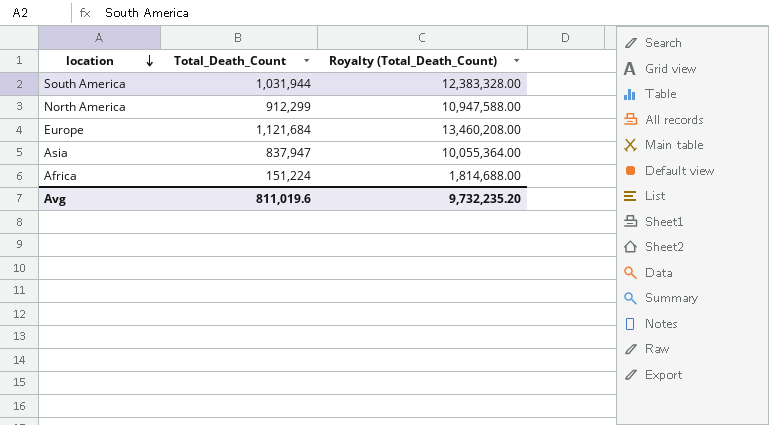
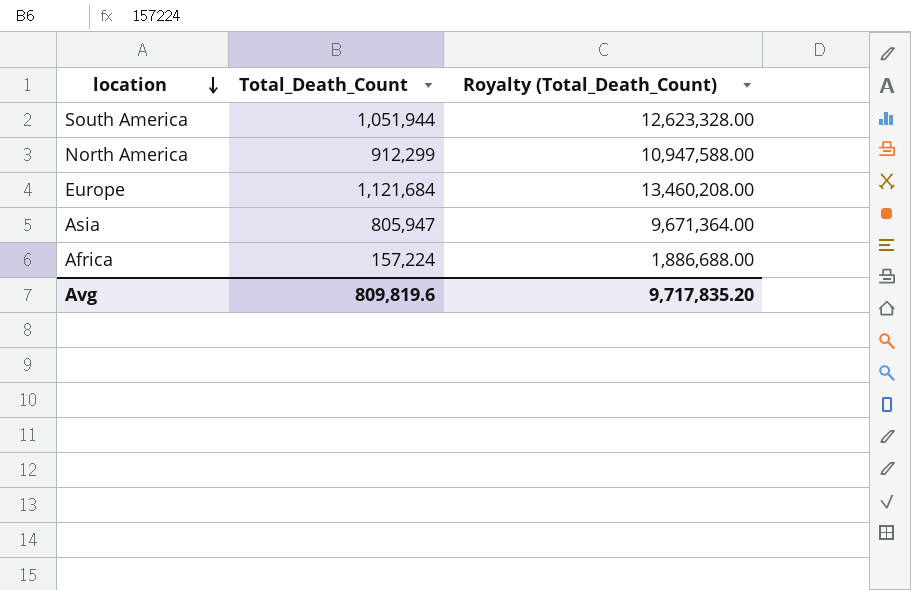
South America | Total_Death_Count: 1,031,944 -> 1,051,944
South America | Royalty (Total_Death_Count): 12,383,328.00 -> 12,623,328.00
Asia | Total_Death_Count: 837,947 -> 805,947
Asia | Royalty (Total_Death_Count): 10,055,364.00 -> 9,671,364.00
Africa | Total_Death_Count: 151,224 -> 157,224
Africa | Royalty (Total_Death_Count): 1,814,688.00 -> 1,886,688.00
Avg | Total_Death_Count: 811,019.6 -> 809,819.6
Avg | Royalty (Total_Death_Count): 9,732,235.20 -> 9,717,835.20

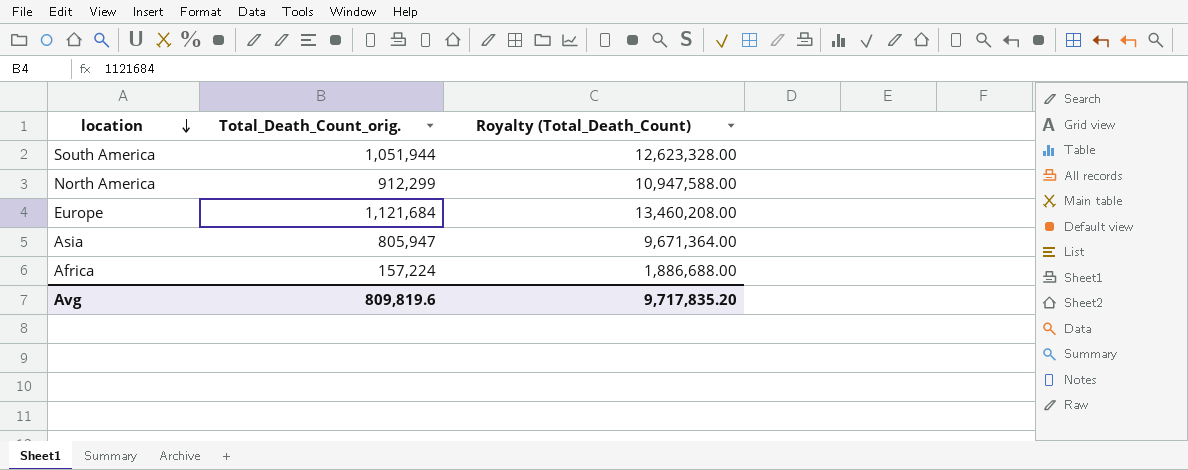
column name: Total_Death_Count -> Total_Death_Count_orig.

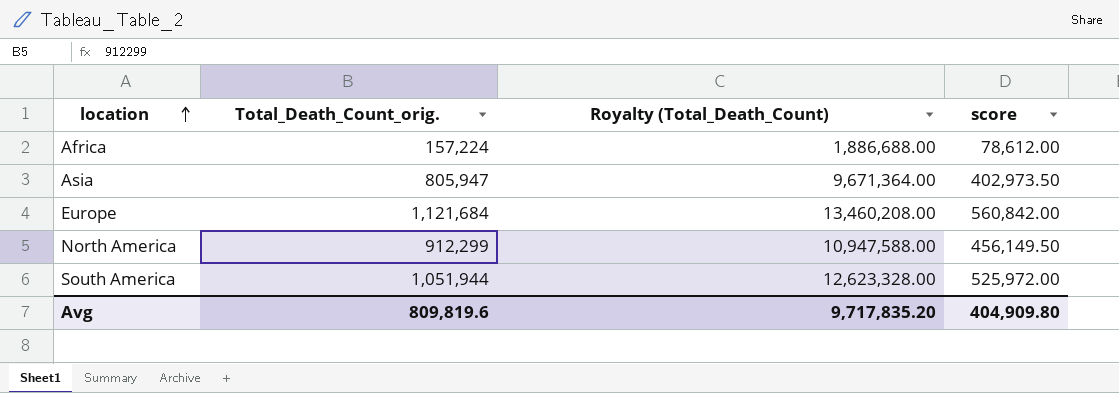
row order: location descending -> location ascending
column score | formula: none -> [Total_Death_Count_orig.] * 0.5

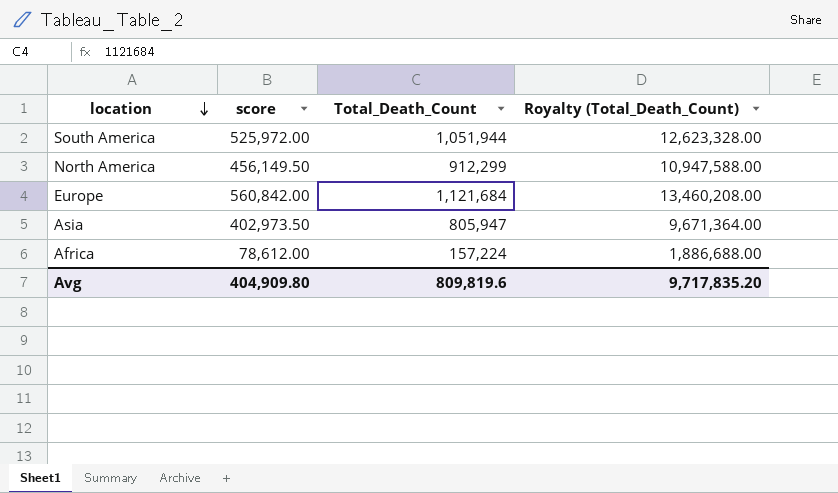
row order: location ascending -> location descending
column score | position: 4 -> 2
column name: Total_Death_Count_orig. -> Total_Death_Count

